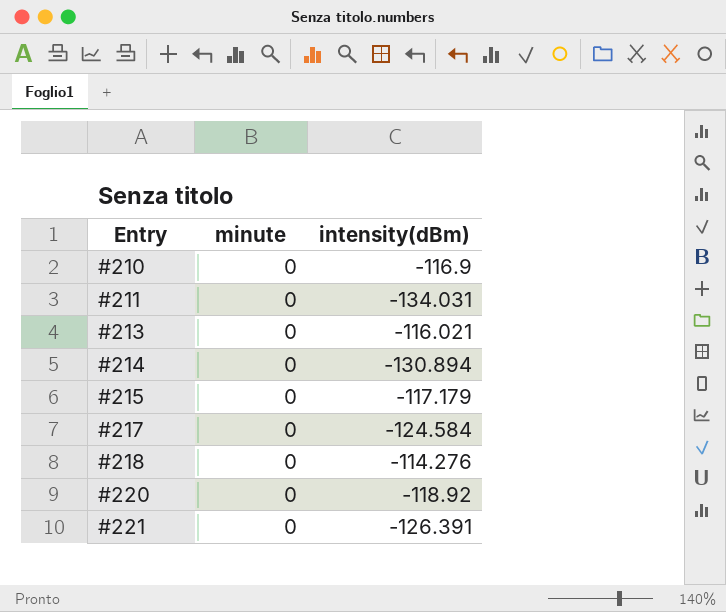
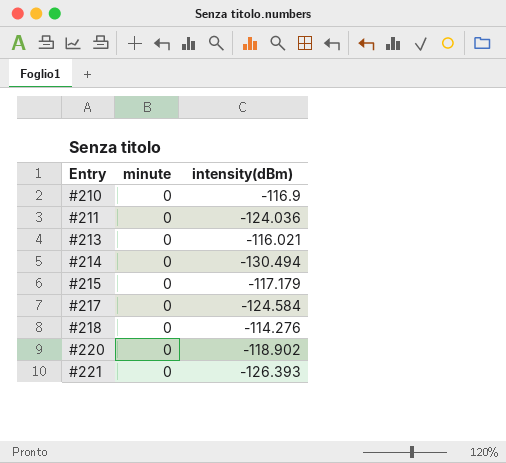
#211 | intensity(dBm): -134.031 -> -124.036
#214 | intensity(dBm): -130.894 -> -130.494
#220 | intensity(dBm): -118.92 -> -118.902
#221 | intensity(dBm): -126.391 -> -126.393

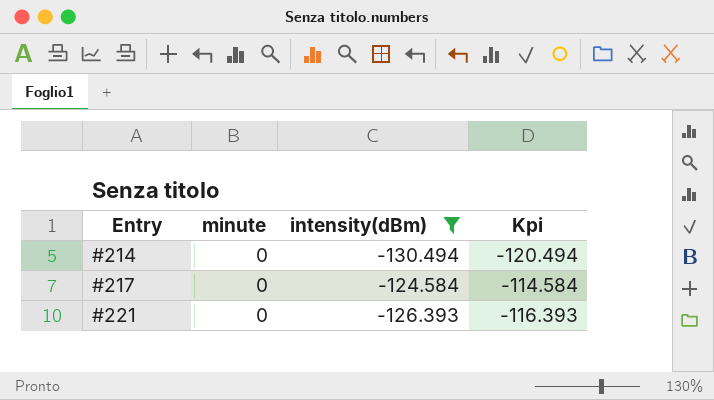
filter: none -> intensity(dBm) <= -124.584
column Kpi | formula: none -> [intensity(dBm)] + 10

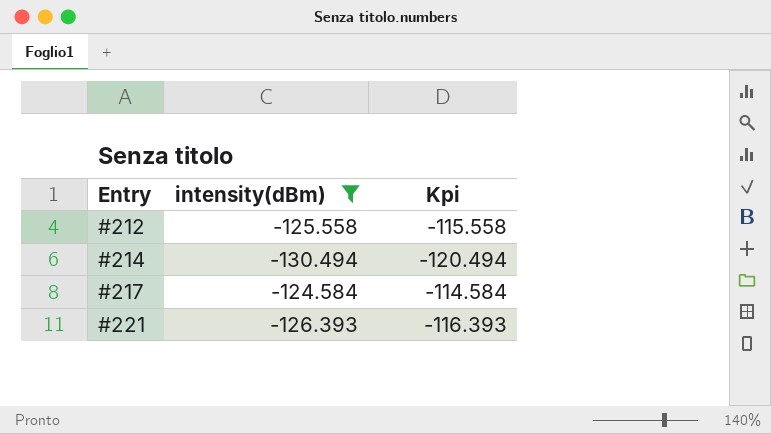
column minute | position: 2 -> none
row #212: none -> -125.558 | -115.558

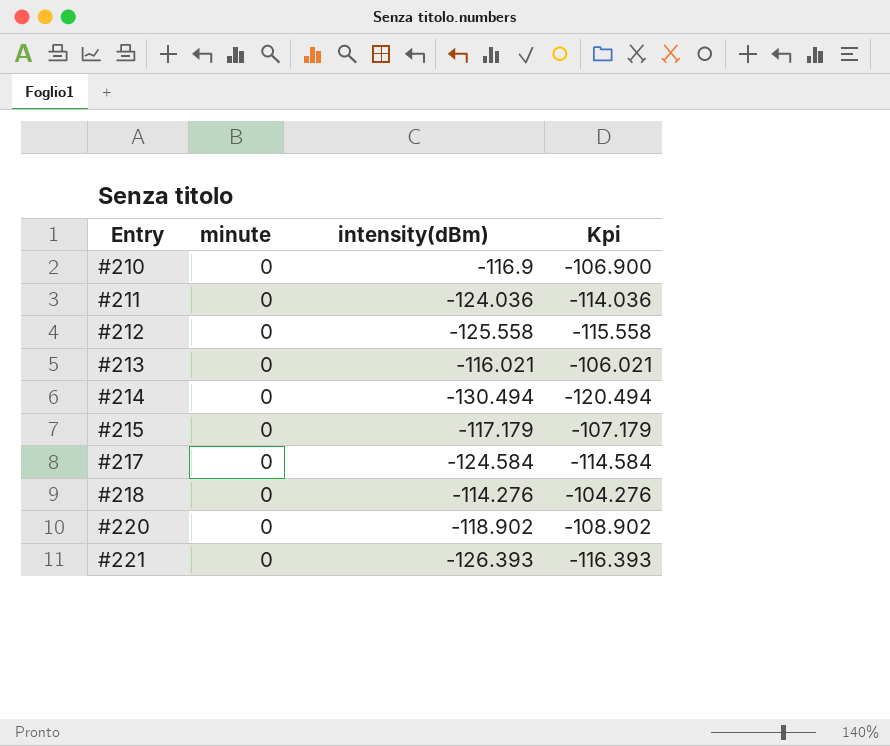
filter: intensity(dBm) <= -124.584 -> none
column minute | position: none -> 2

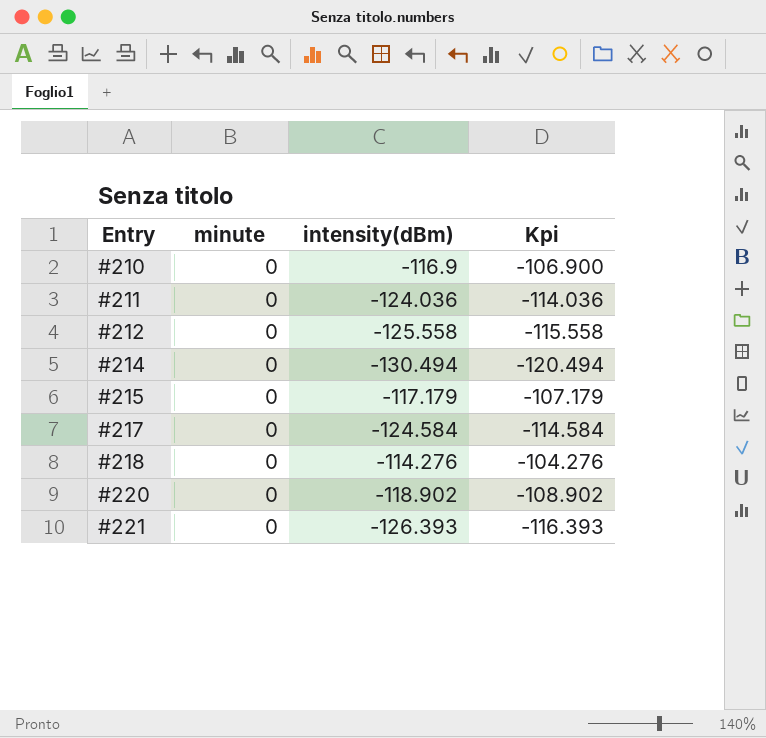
row #213: 0 | -116.021 | -106.021 -> none

